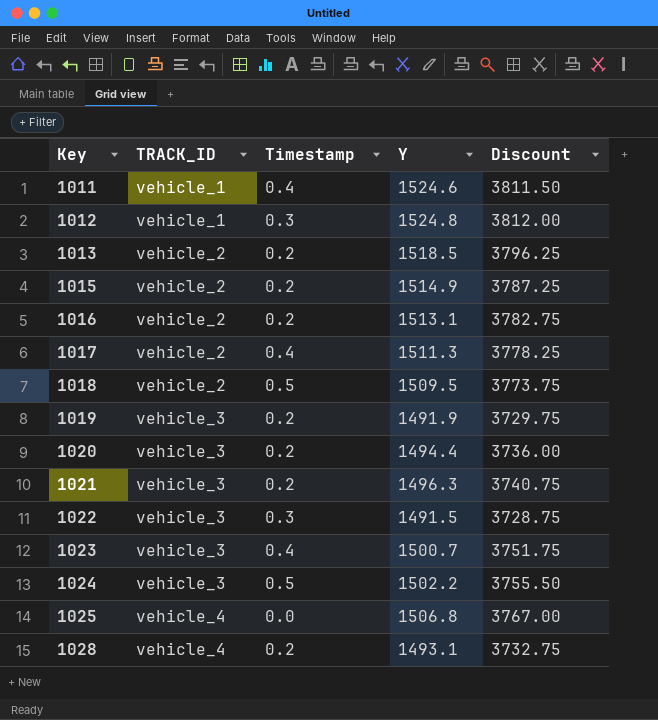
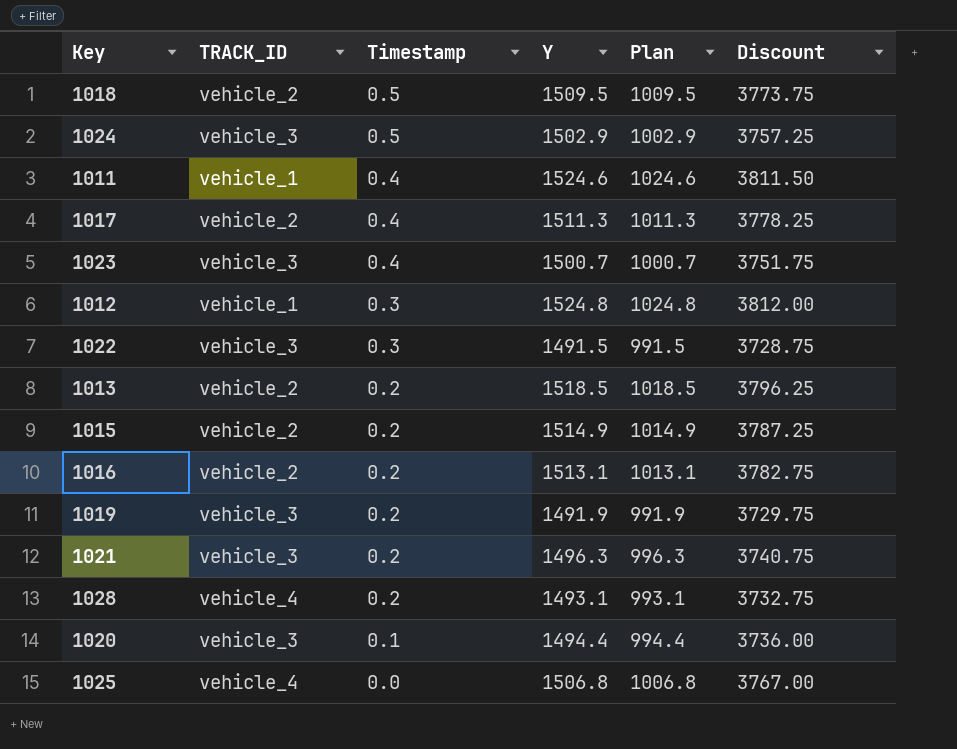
row order: Key ascending -> Timestamp descending
column Plan | formula: none -> [Y] - 500
1024 | Y: 1502.2 -> 1502.9
1024 | Discount: 3755.50 -> 3757.25
1020 | Timestamp: 0.2 -> 0.1

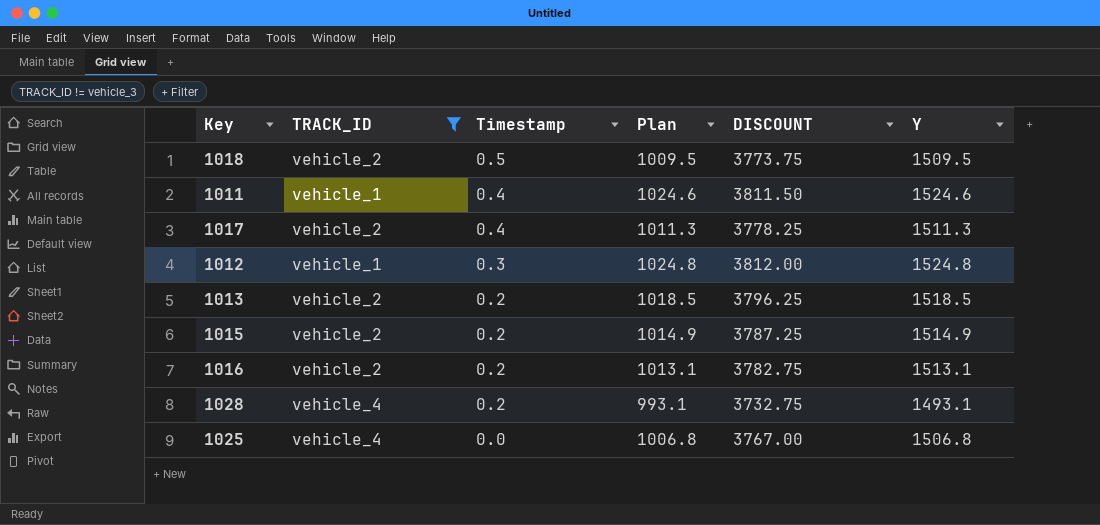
filter: none -> TRACK_ID != vehicle_3
column name: Discount -> DISCOUNT
column Y | position: 4 -> 6

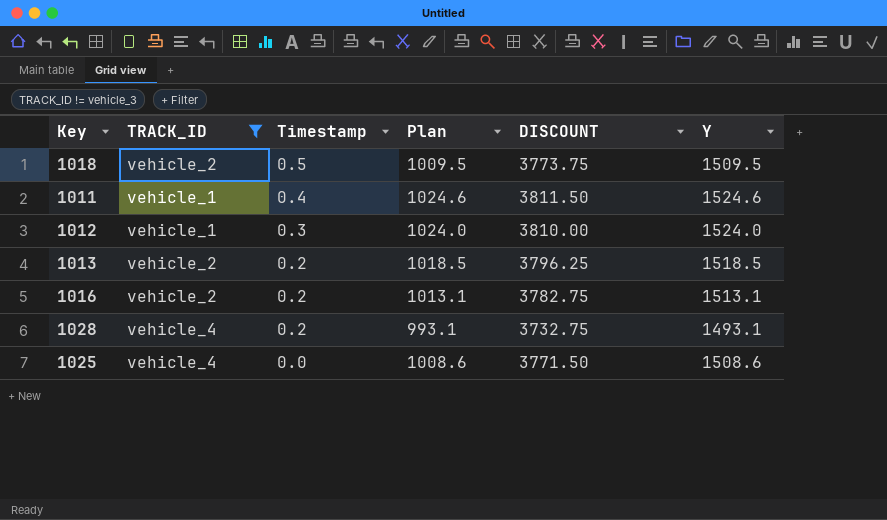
row 1017: vehicle_2 | 0.4 | 1011.3 | 3778.25 | 1511.3 -> none
row 1015: vehicle_2 | 0.2 | 1014.9 | 3787.25 | 1514.9 -> none
1012 | Plan: 1024.8 -> 1024.0
1012 | DISCOUNT: 3812.00 -> 3810.00
1012 | Y: 1524.8 -> 1524.0
1025 | Plan: 1006.8 -> 1008.6
1025 | DISCOUNT: 3767.00 -> 3771.50
1025 | Y: 1506.8 -> 1508.6

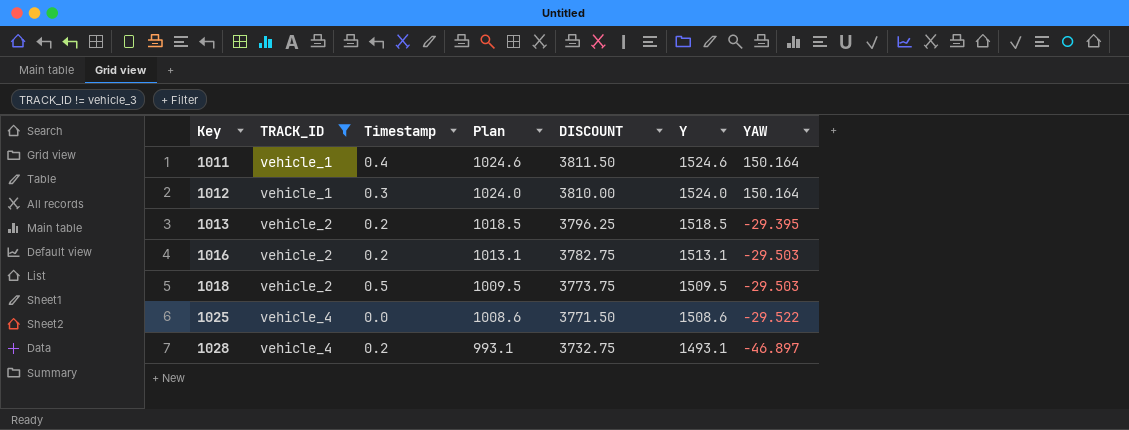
row order: Timestamp descending -> Key ascending
column YAW | position: none -> 7

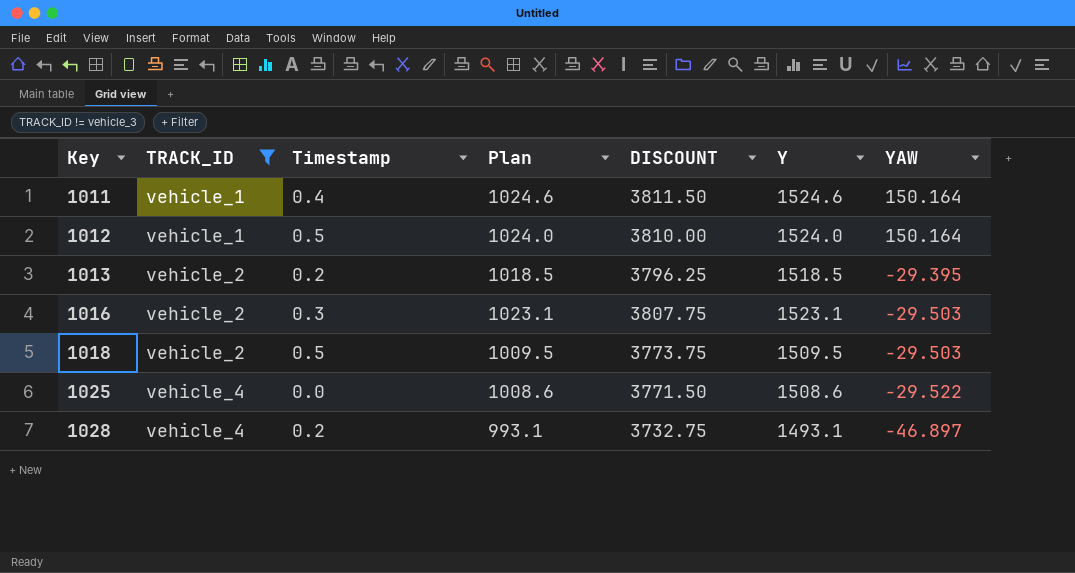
1012 | Timestamp: 0.3 -> 0.5
1016 | Timestamp: 0.2 -> 0.3
1016 | Plan: 1013.1 -> 1023.1
1016 | DISCOUNT: 3782.75 -> 3807.75
1016 | Y: 1513.1 -> 1523.1

